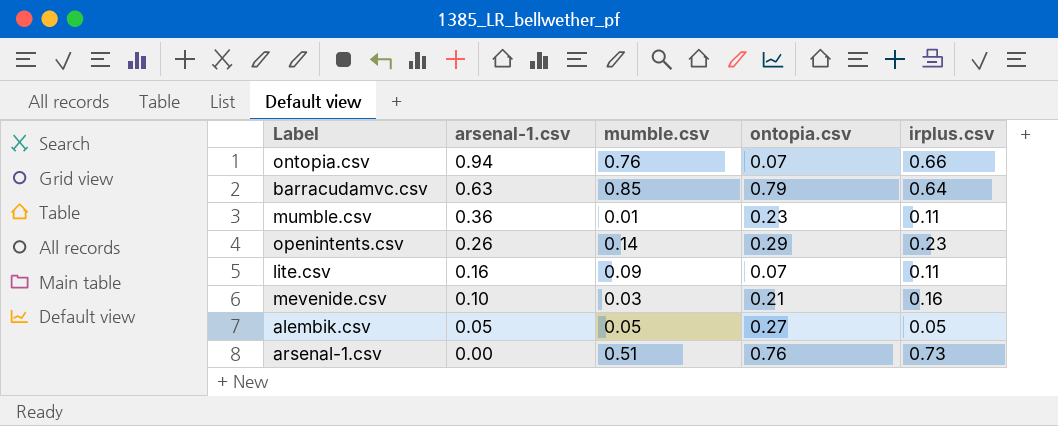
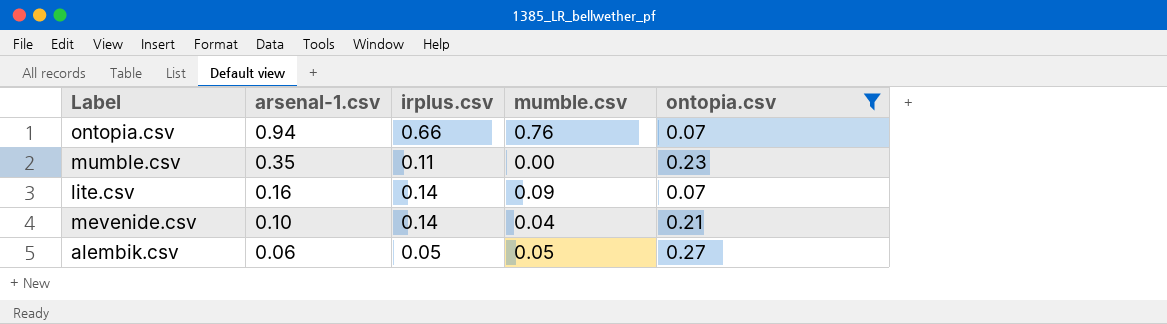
filter: none -> ontopia.csv <= 0.27
column irplus.csv | position: 5 -> 3
mumble.csv | arsenal-1.csv: 0.36 -> 0.35
mumble.csv | mumble.csv: 0.01 -> 0.00
lite.csv | irplus.csv: 0.11 -> 0.14
mevenide.csv | irplus.csv: 0.16 -> 0.14
mevenide.csv | mumble.csv: 0.03 -> 0.04
alembik.csv | arsenal-1.csv: 0.05 -> 0.06

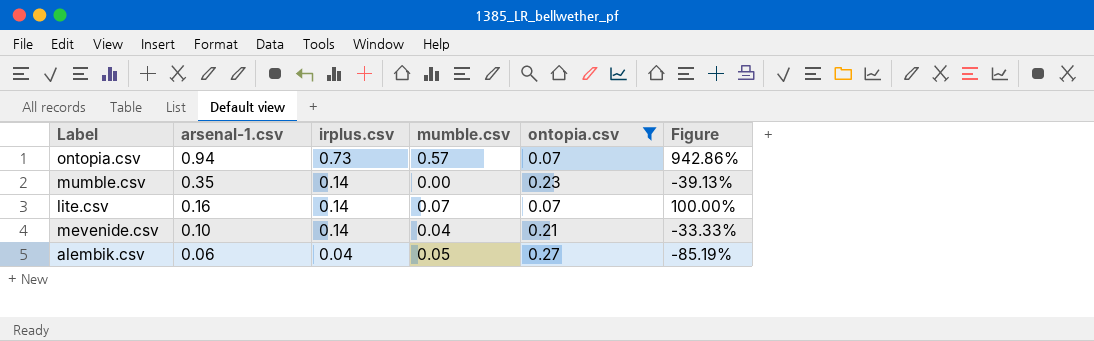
column Figure | formula: none -> ([irplus.csv] - [ontopia.csv]) / [ontopia.csv]
ontopia.csv | irplus.csv: 0.66 -> 0.73
ontopia.csv | mumble.csv: 0.76 -> 0.57
mumble.csv | irplus.csv: 0.11 -> 0.14
lite.csv | mumble.csv: 0.09 -> 0.07
alembik.csv | irplus.csv: 0.05 -> 0.04

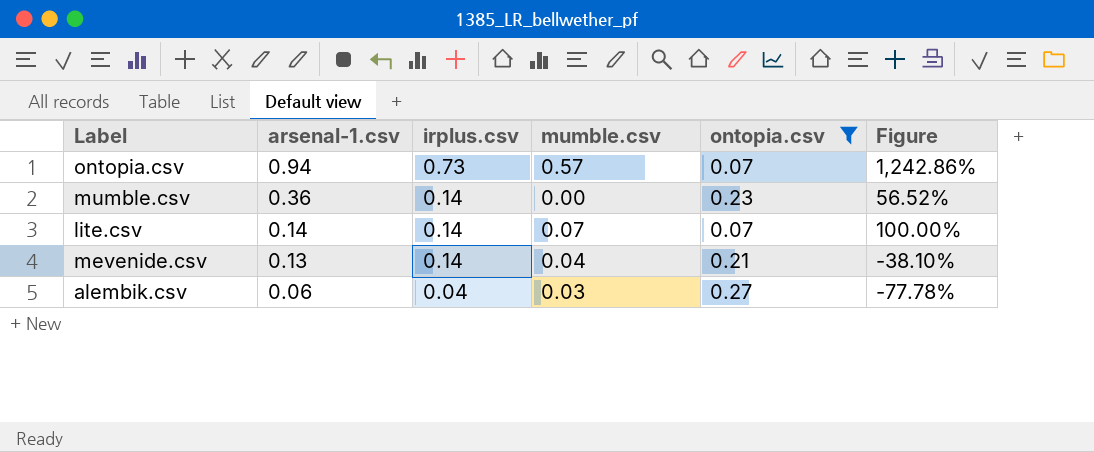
column Figure | formula: ([irplus.csv] - [ontopia.csv]) / [ontopia.csv] -> ([arsenal-1.csv] - [ontopia.csv]) / [ontopia.csv]
mumble.csv | arsenal-1.csv: 0.35 -> 0.36
lite.csv | arsenal-1.csv: 0.16 -> 0.14
mevenide.csv | arsenal-1.csv: 0.10 -> 0.13
alembik.csv | mumble.csv: 0.05 -> 0.03

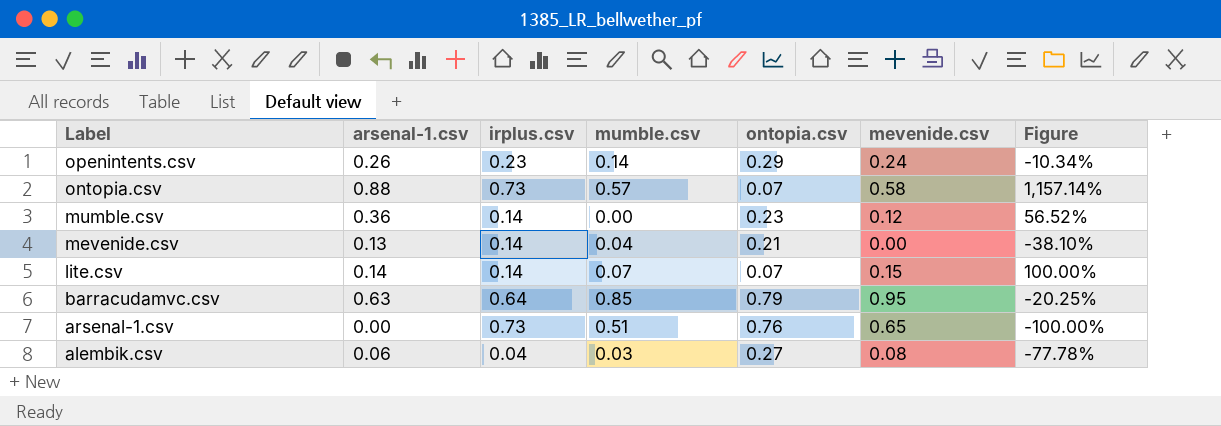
filter: ontopia.csv <= 0.27 -> none
row order: arsenal-1.csv descending -> Label descending
column mevenide.csv | position: none -> 6
ontopia.csv | arsenal-1.csv: 0.94 -> 0.88
ontopia.csv | Figure: 1,242.86% -> 1,157.14%

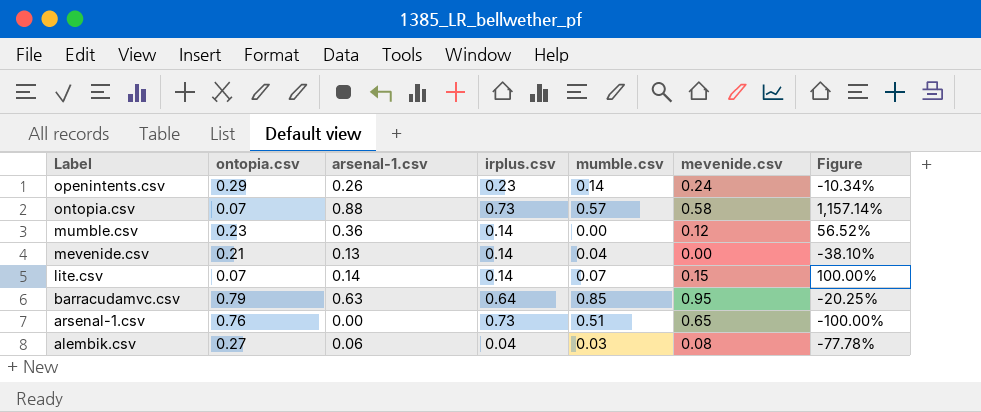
column ontopia.csv | position: 5 -> 2

